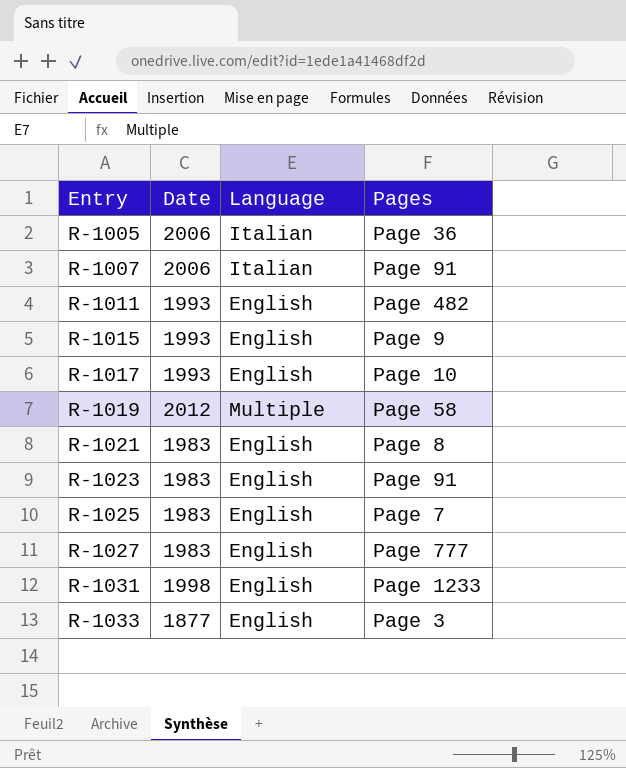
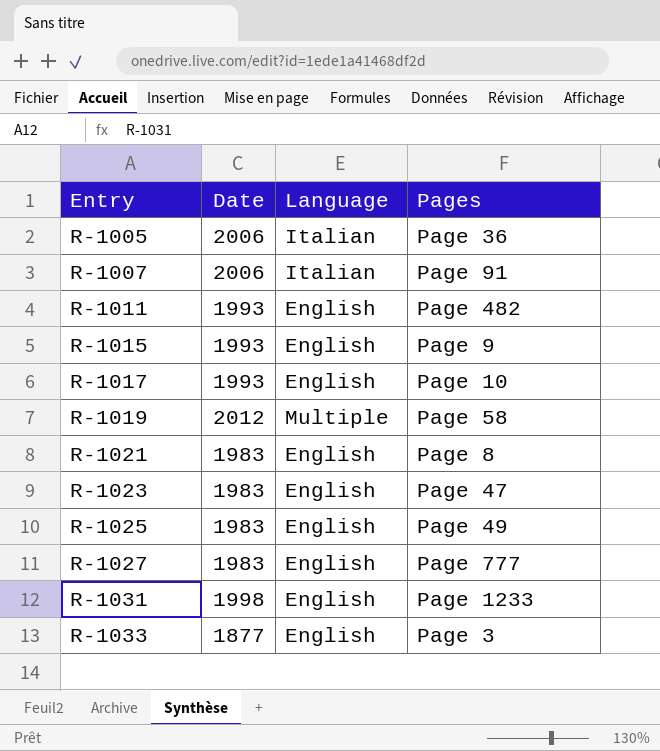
R-1023 | Pages: Page 91 -> Page 47
R-1025 | Pages: Page 7 -> Page 49

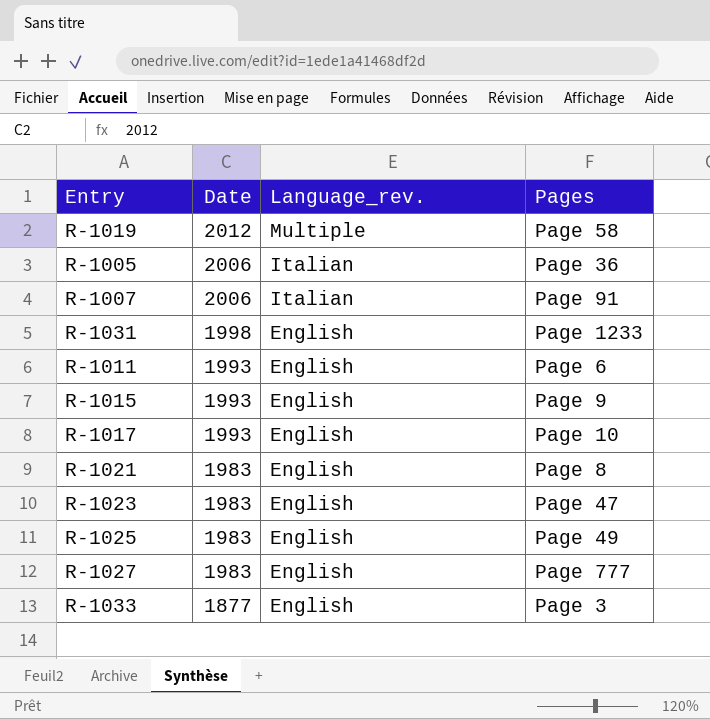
row order: Entry ascending -> Date descending
column name: Language -> Language_rev.
R-1011 | Pages: Page 482 -> Page 6

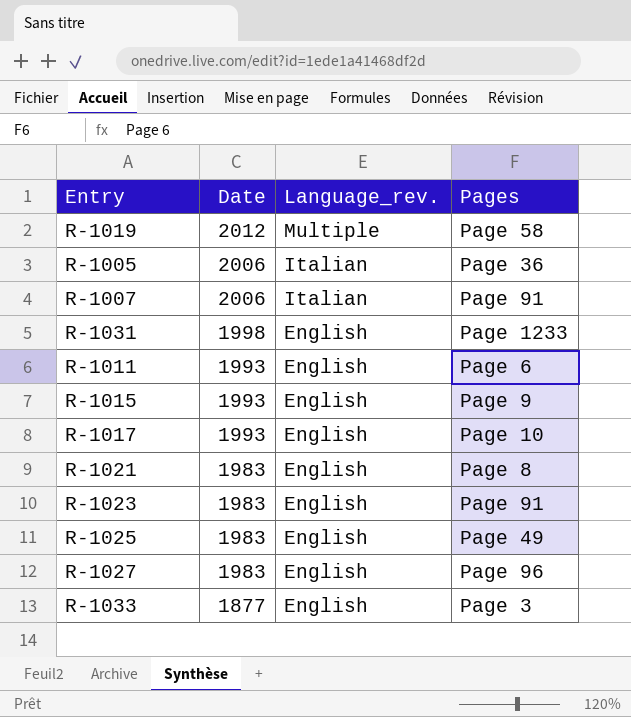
R-1023 | Pages: Page 47 -> Page 91
R-1027 | Pages: Page 777 -> Page 96

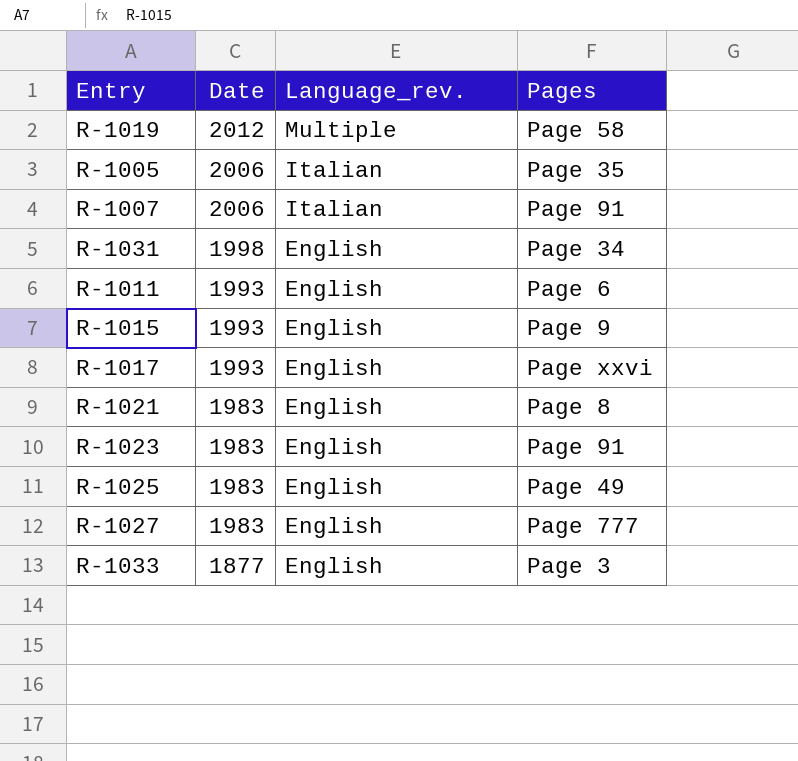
R-1005 | Pages: Page 36 -> Page 35
R-1031 | Pages: Page 1233 -> Page 34
R-1017 | Pages: Page 10 -> Page xxvi
R-1027 | Pages: Page 96 -> Page 777

